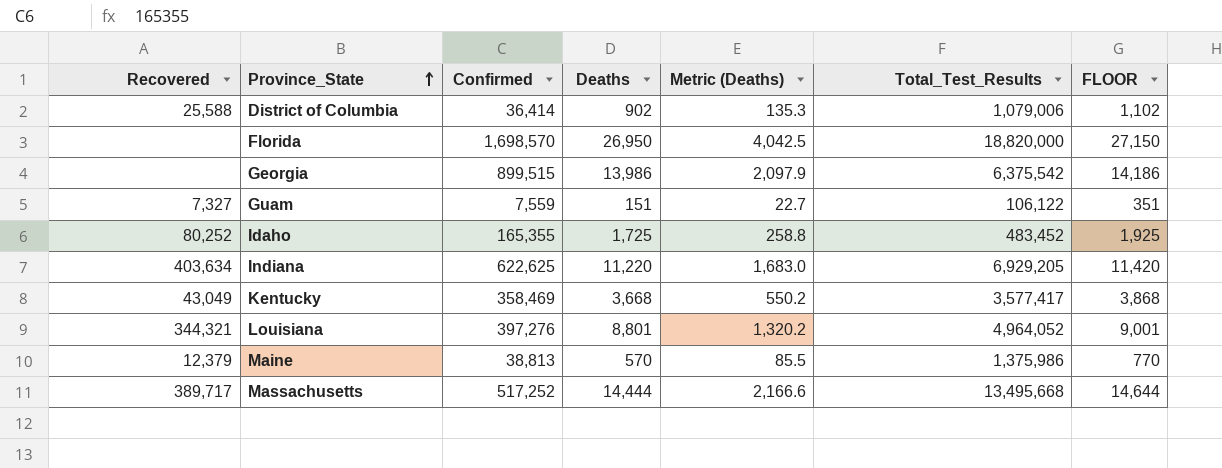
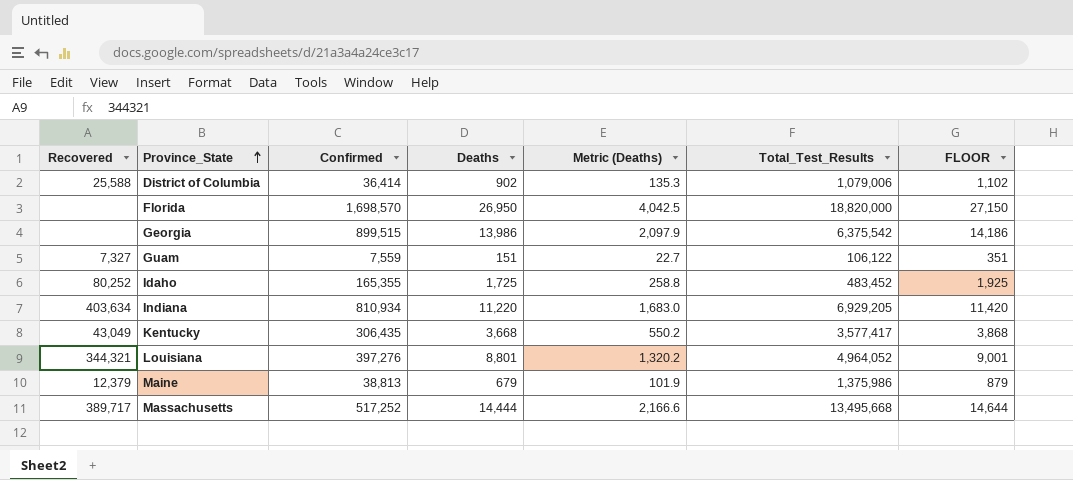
Indiana | Confirmed: 622,625 -> 810,934
Kentucky | Confirmed: 358,469 -> 306,435
Maine | Deaths: 570 -> 679
Maine | Metric (Deaths): 85.5 -> 101.9
Maine | FLOOR: 770 -> 879

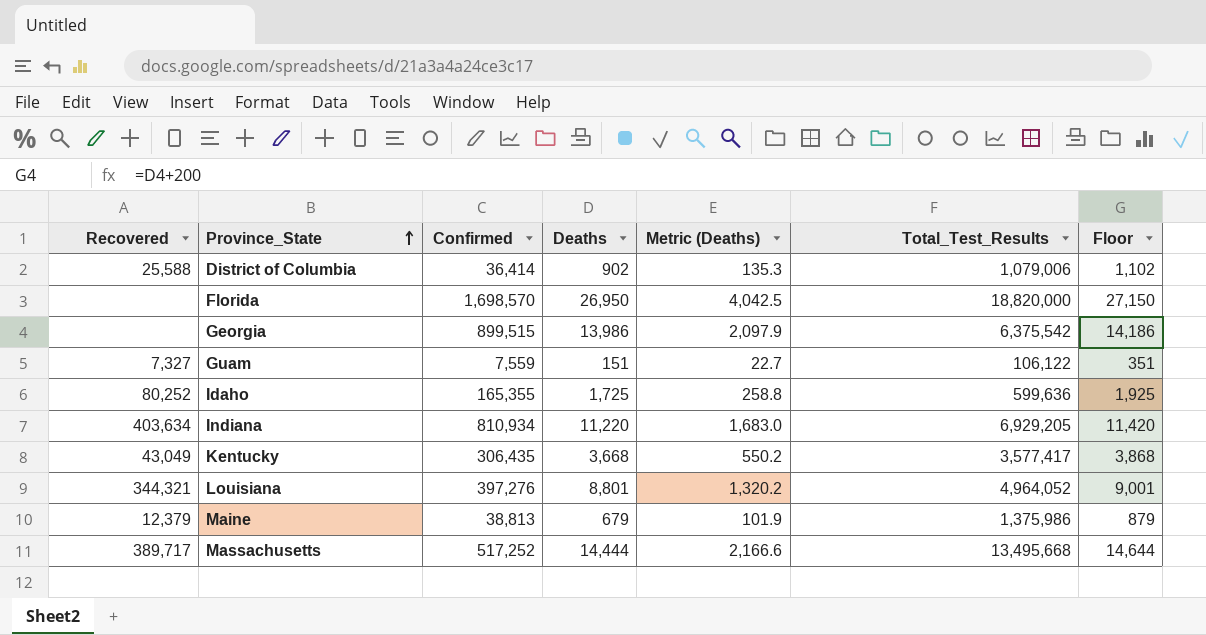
column name: FLOOR -> Floor
Idaho | Total_Test_Results: 483,452 -> 599,636

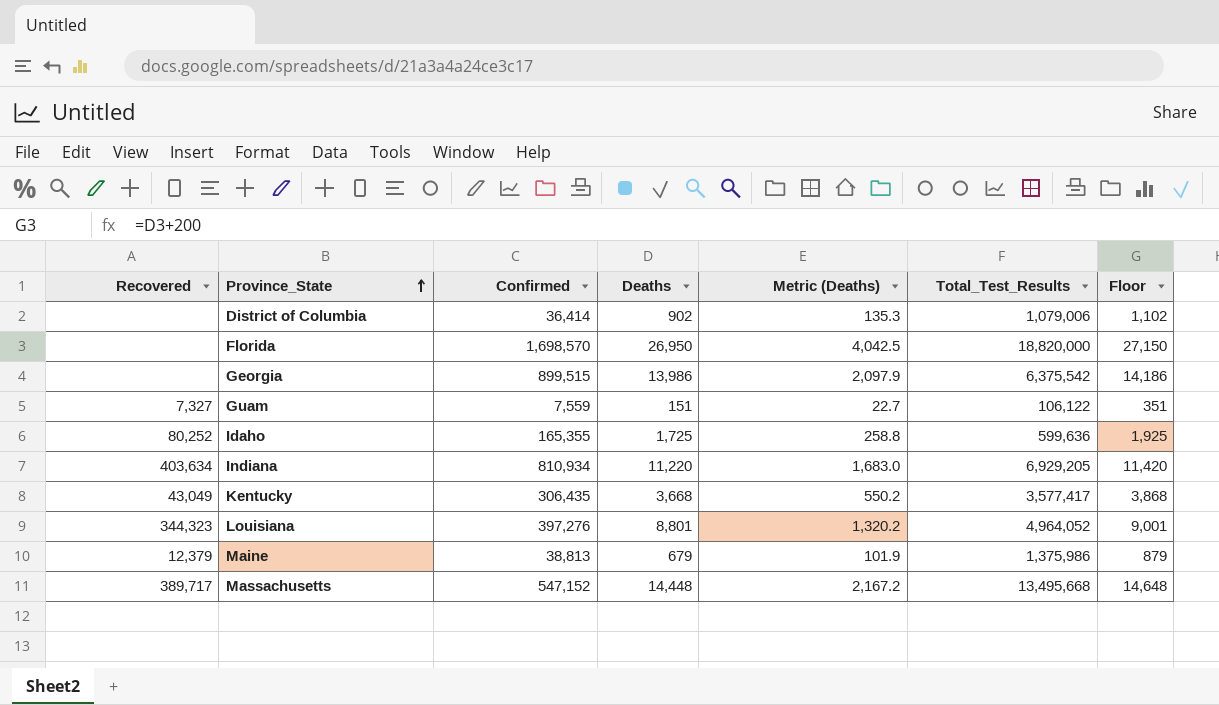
District of Columbia | Recovered: 25,588 -> none
Louisiana | Recovered: 344,321 -> 344,323
Massachusetts | Confirmed: 517,252 -> 547,152
Massachusetts | Deaths: 14,444 -> 14,448
Massachusetts | Metric (Deaths): 2,166.6 -> 2,167.2
Massachusetts | Floor: 14,644 -> 14,648

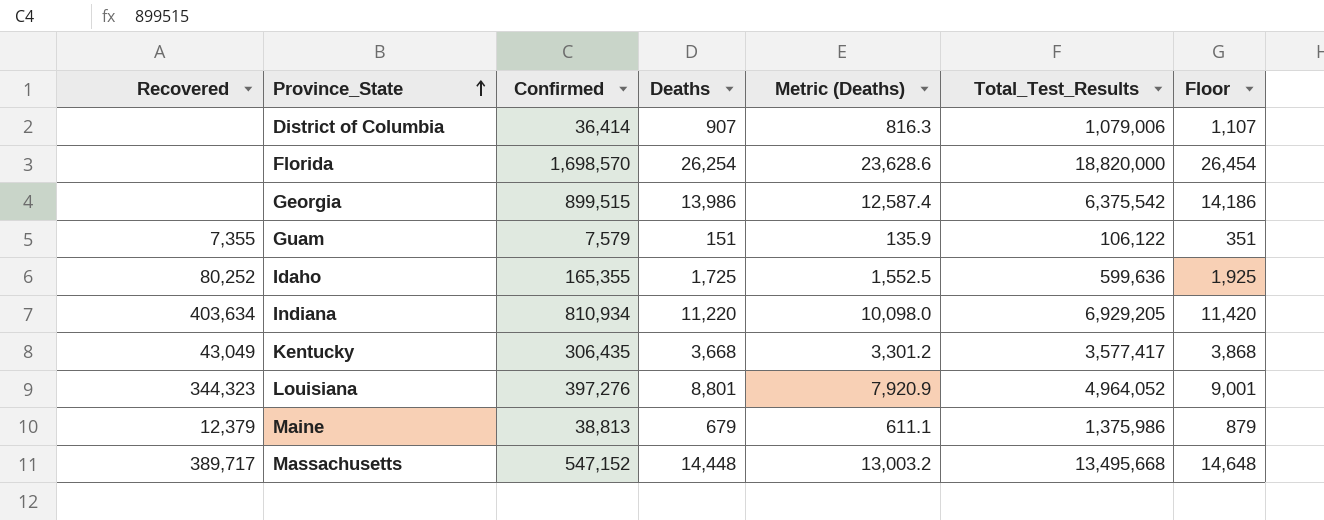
column Metric (Deaths) | formula: [Deaths] * 0.15 -> [Deaths] * 0.9
District of Columbia | Deaths: 902 -> 907
District of Columbia | Floor: 1,102 -> 1,107
Florida | Deaths: 26,950 -> 26,254
Florida | Floor: 27,150 -> 26,454
Guam | Recovered: 7,327 -> 7,355
Guam | Confirmed: 7,559 -> 7,579

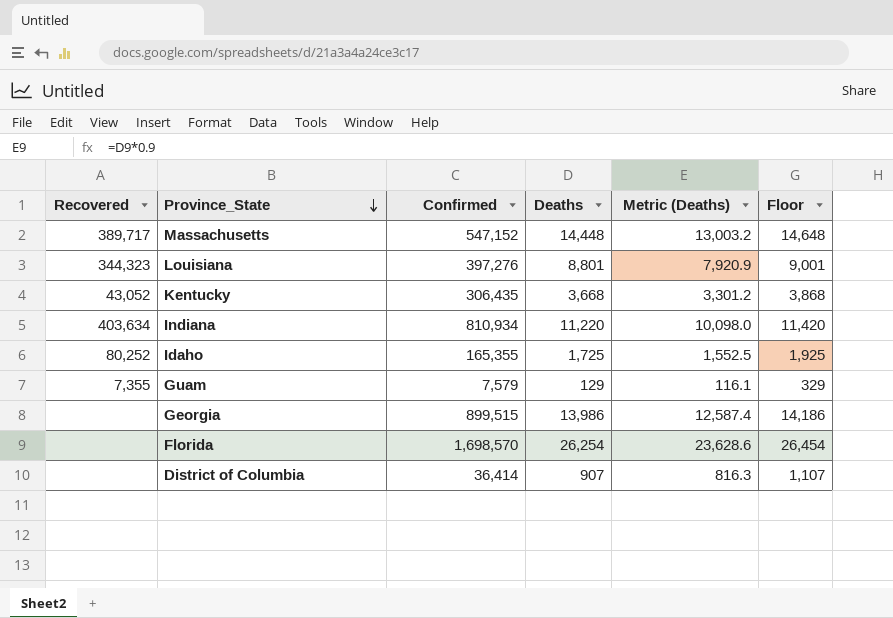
row order: Province_State ascending -> Province_State descending
column Total_Test_Results | position: 6 -> none
row Maine: 12,379 | 38,813 | 679 | 611.1 | 1,375,986 | 879 -> none
Kentucky | Recovered: 43,049 -> 43,052
Guam | Deaths: 151 -> 129
Guam | Metric (Deaths): 135.9 -> 116.1
Guam | Floor: 351 -> 329

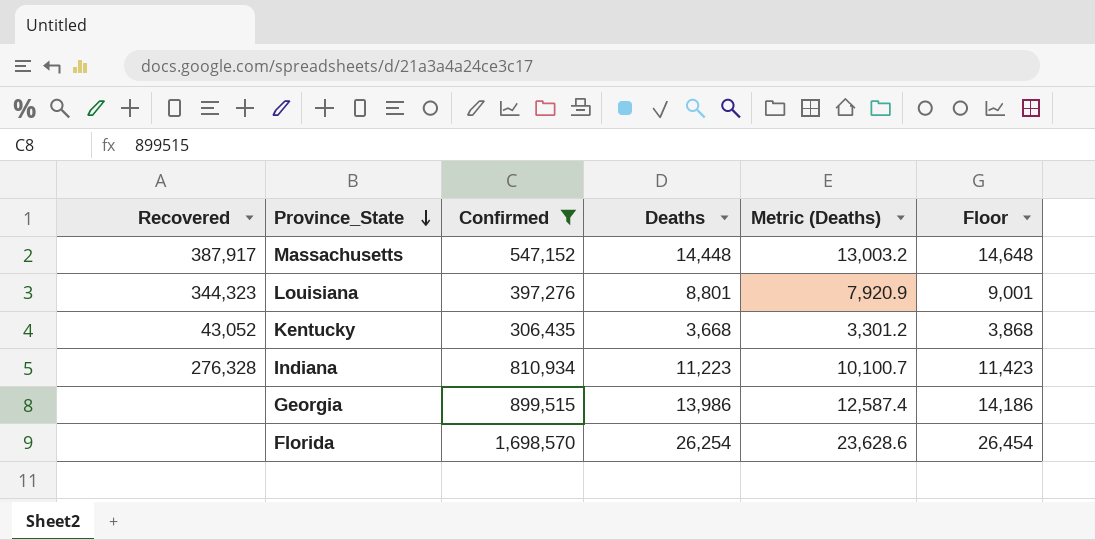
filter: none -> Confirmed >= 306,435
Massachusetts | Recovered: 389,717 -> 387,917
Indiana | Recovered: 403,634 -> 276,328
Indiana | Deaths: 11,220 -> 11,223
Indiana | Metric (Deaths): 10,098.0 -> 10,100.7
Indiana | Floor: 11,420 -> 11,423

